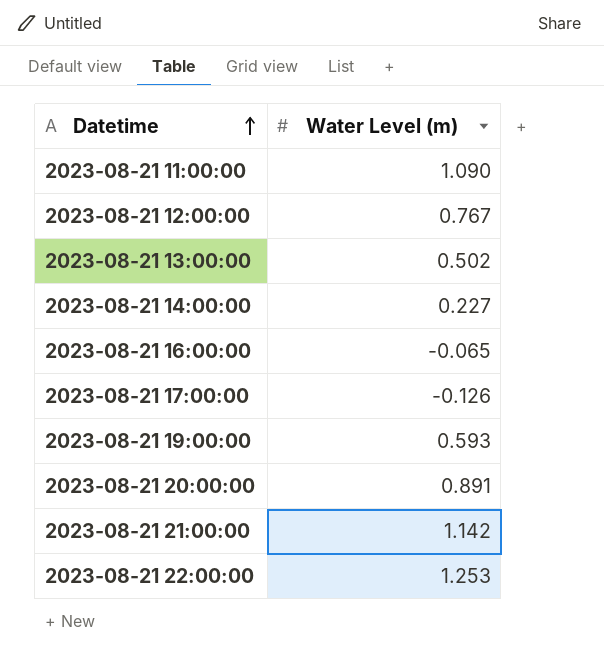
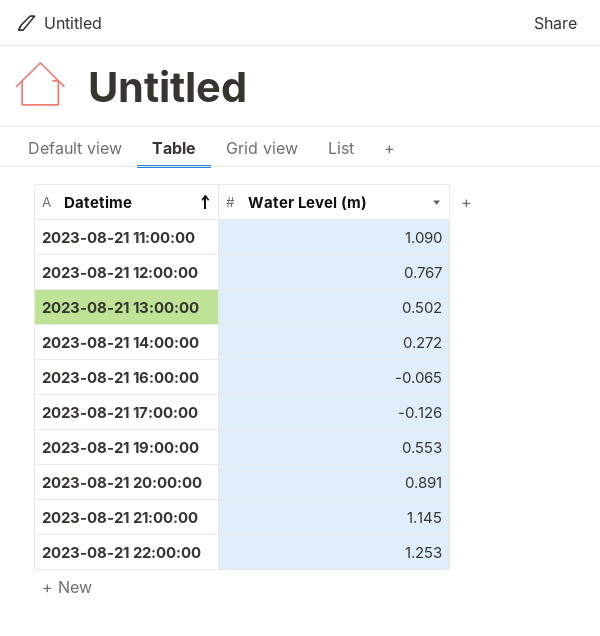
2023-08-21 14:00:00 | Water Level (m): 0.227 -> 0.272
2023-08-21 19:00:00 | Water Level (m): 0.593 -> 0.553
2023-08-21 21:00:00 | Water Level (m): 1.142 -> 1.145

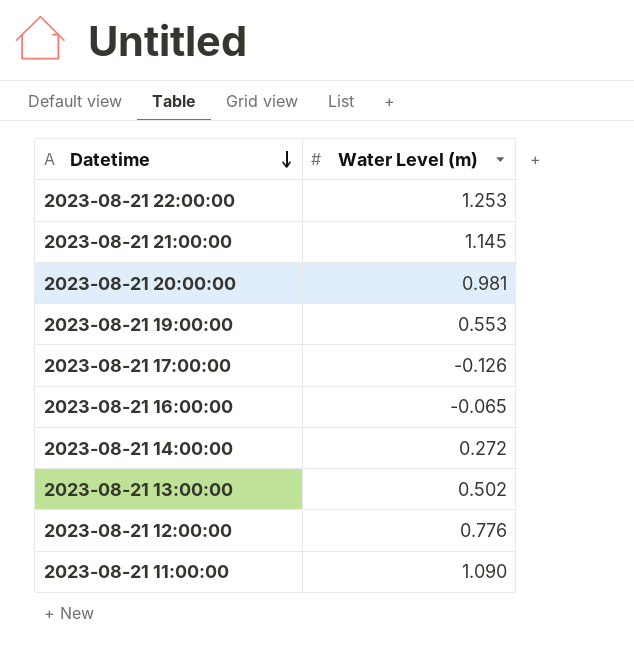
row order: Datetime ascending -> Datetime descending
2023-08-21 20:00:00 | Water Level (m): 0.891 -> 0.981
2023-08-21 12:00:00 | Water Level (m): 0.767 -> 0.776

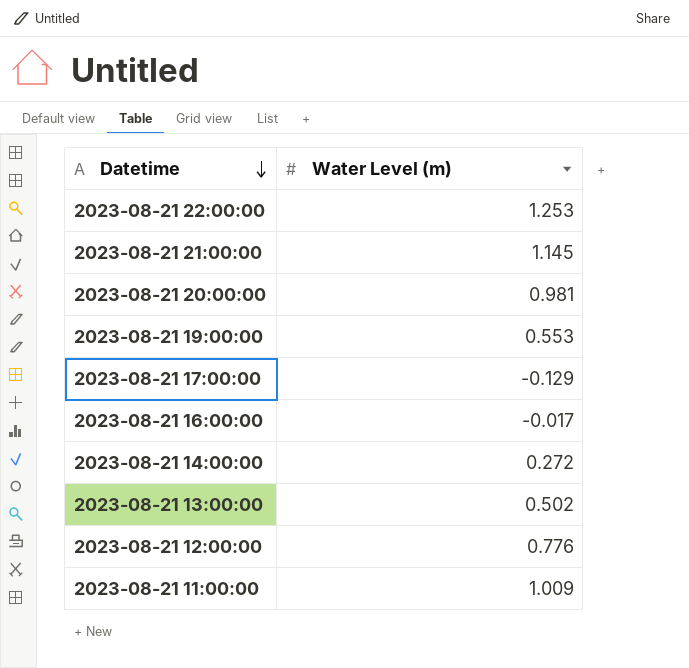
2023-08-21 17:00:00 | Water Level (m): -0.126 -> -0.129
2023-08-21 16:00:00 | Water Level (m): -0.065 -> -0.017
2023-08-21 11:00:00 | Water Level (m): 1.090 -> 1.009

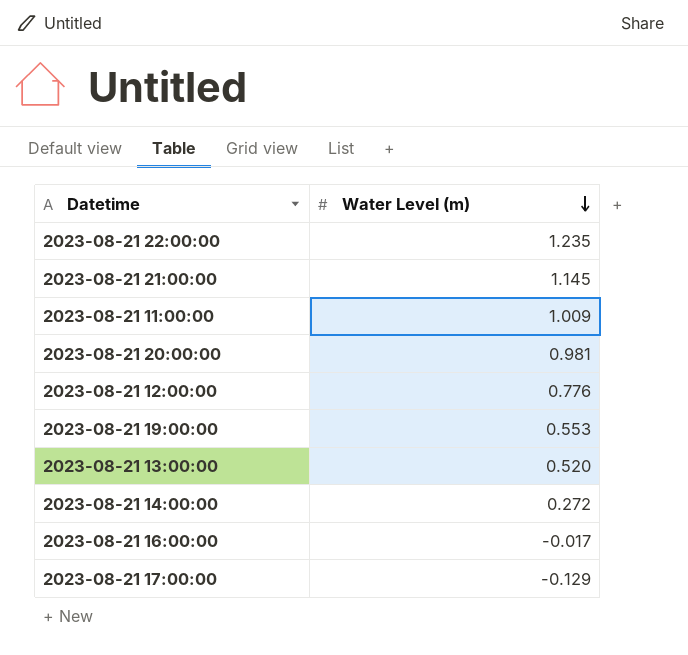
row order: Datetime descending -> Water Level (m) descending
2023-08-21 22:00:00 | Water Level (m): 1.253 -> 1.235
2023-08-21 13:00:00 | Water Level (m): 0.502 -> 0.520

